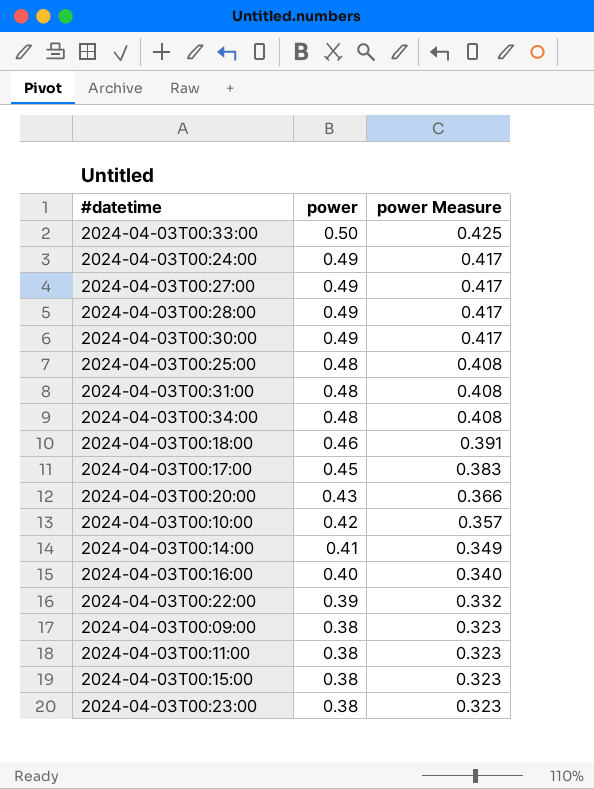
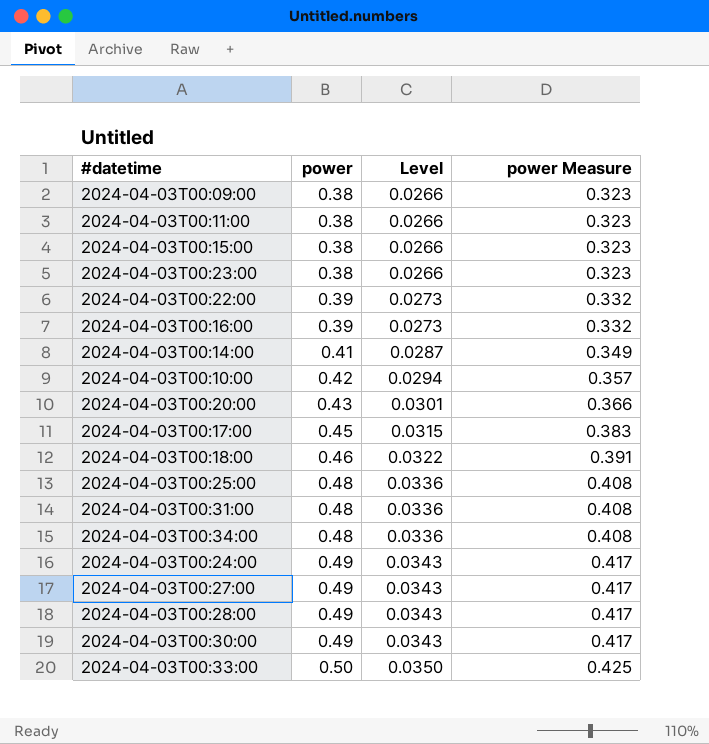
row order: power descending -> power ascending
column Level | formula: none -> [power] * 0.07
2024-04-03T00:16:00 | power: 0.40 -> 0.39
2024-04-03T00:16:00 | power Measure: 0.340 -> 0.332

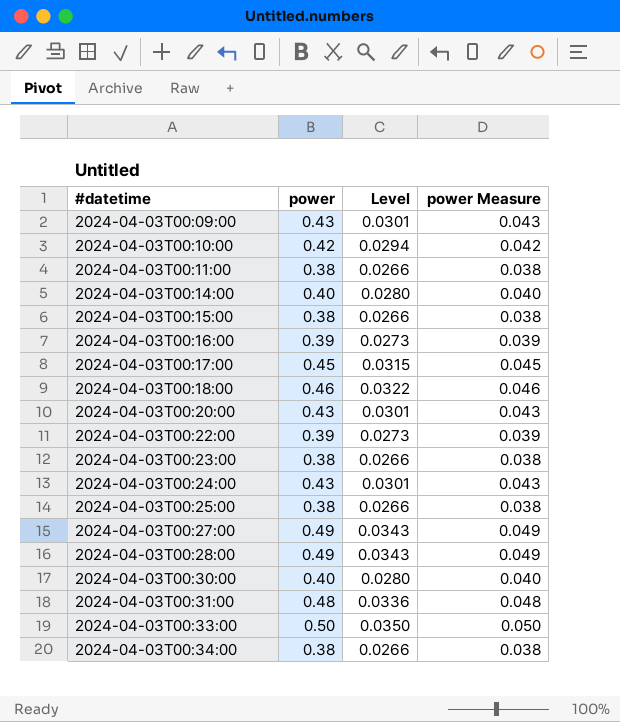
row order: power ascending -> #datetime ascending
column power Measure | formula: [power] * 0.85 -> [power] * 0.1
2024-04-03T00:09:00 | power: 0.38 -> 0.43
2024-04-03T00:09:00 | Level: 0.0266 -> 0.0301
2024-04-03T00:14:00 | power: 0.41 -> 0.40
2024-04-03T00:14:00 | Level: 0.0287 -> 0.0280
2024-04-03T00:24:00 | power: 0.49 -> 0.43
2024-04-03T00:24:00 | Level: 0.0343 -> 0.0301
2024-04-03T00:25:00 | power: 0.48 -> 0.38
2024-04-03T00:25:00 | Level: 0.0336 -> 0.0266
2024-04-03T00:30:00 | power: 0.49 -> 0.40
2024-04-03T00:30:00 | Level: 0.0343 -> 0.0280
2024-04-03T00:34:00 | power: 0.48 -> 0.38
2024-04-03T00:34:00 | Level: 0.0336 -> 0.0266

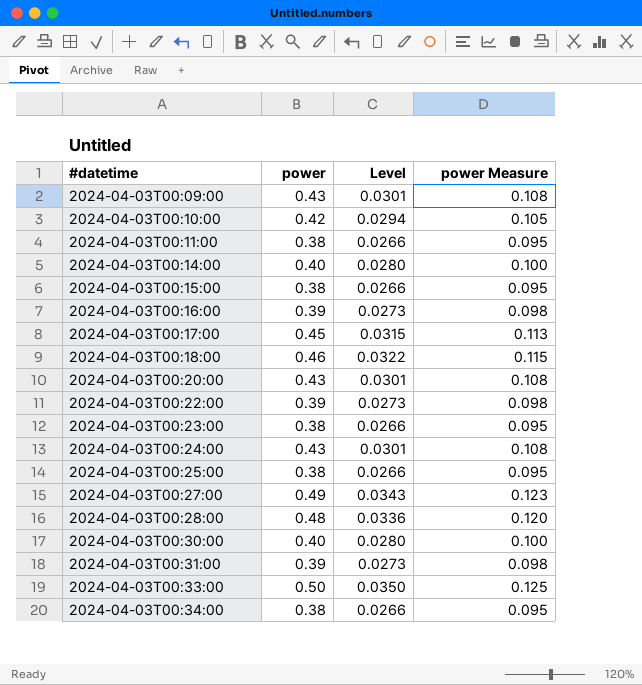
column power Measure | formula: [power] * 0.1 -> [power] * 0.25
2024-04-03T00:28:00 | power: 0.49 -> 0.48
2024-04-03T00:28:00 | Level: 0.0343 -> 0.0336
2024-04-03T00:31:00 | power: 0.48 -> 0.39
2024-04-03T00:31:00 | Level: 0.0336 -> 0.0273

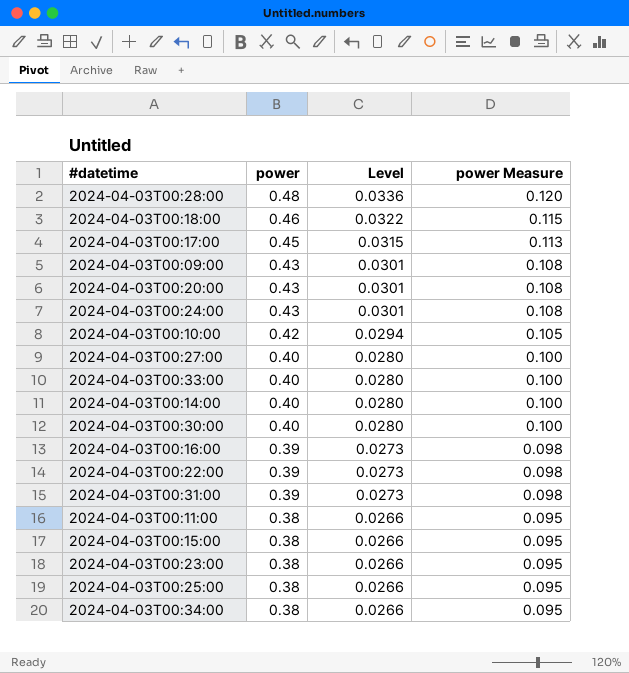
row order: #datetime ascending -> power descending
2024-04-03T00:27:00 | power: 0.49 -> 0.40
2024-04-03T00:27:00 | Level: 0.0343 -> 0.0280
2024-04-03T00:27:00 | power Measure: 0.123 -> 0.100
2024-04-03T00:33:00 | power: 0.50 -> 0.40
2024-04-03T00:33:00 | Level: 0.0350 -> 0.0280
2024-04-03T00:33:00 | power Measure: 0.125 -> 0.100

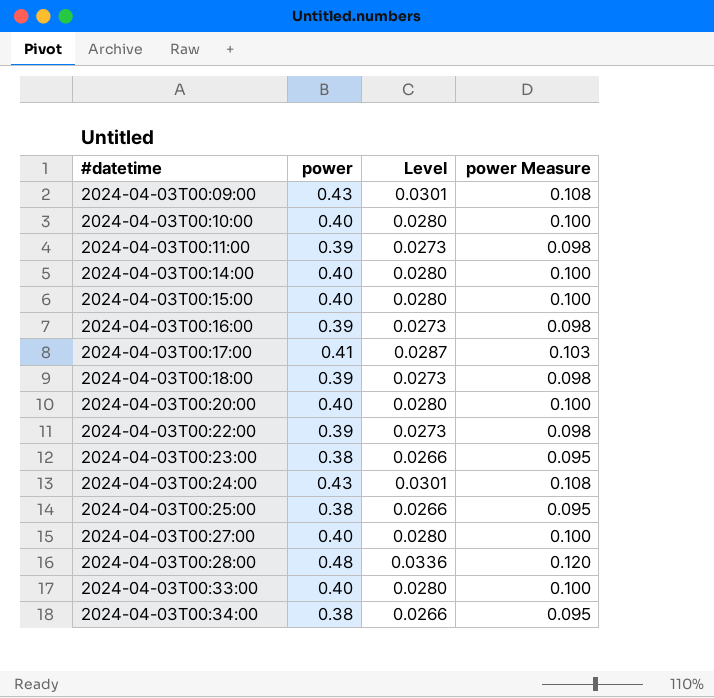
row order: power descending -> #datetime ascending
row 2024-04-03T00:30:00: 0.40 | 0.0280 | 0.100 -> none
row 2024-04-03T00:31:00: 0.39 | 0.0273 | 0.098 -> none
2024-04-03T00:10:00 | power: 0.42 -> 0.40
2024-04-03T00:10:00 | Level: 0.0294 -> 0.0280
2024-04-03T00:10:00 | power Measure: 0.105 -> 0.100
2024-04-03T00:11:00 | power: 0.38 -> 0.39
2024-04-03T00:11:00 | Level: 0.0266 -> 0.0273
2024-04-03T00:11:00 | power Measure: 0.095 -> 0.098
2024-04-03T00:15:00 | power: 0.38 -> 0.40
2024-04-03T00:15:00 | Level: 0.0266 -> 0.0280
2024-04-03T00:15:00 | power Measure: 0.095 -> 0.100
2024-04-03T00:17:00 | power: 0.45 -> 0.41
2024-04-03T00:17:00 | Level: 0.0315 -> 0.0287
2024-04-03T00:17:00 | power Measure: 0.113 -> 0.103
2024-04-03T00:18:00 | power: 0.46 -> 0.39
2024-04-03T00:18:00 | Level: 0.0322 -> 0.0273
2024-04-03T00:18:00 | power Measure: 0.115 -> 0.098
2024-04-03T00:20:00 | power: 0.43 -> 0.40
2024-04-03T00:20:00 | Level: 0.0301 -> 0.0280
2024-04-03T00:20:00 | power Measure: 0.108 -> 0.100

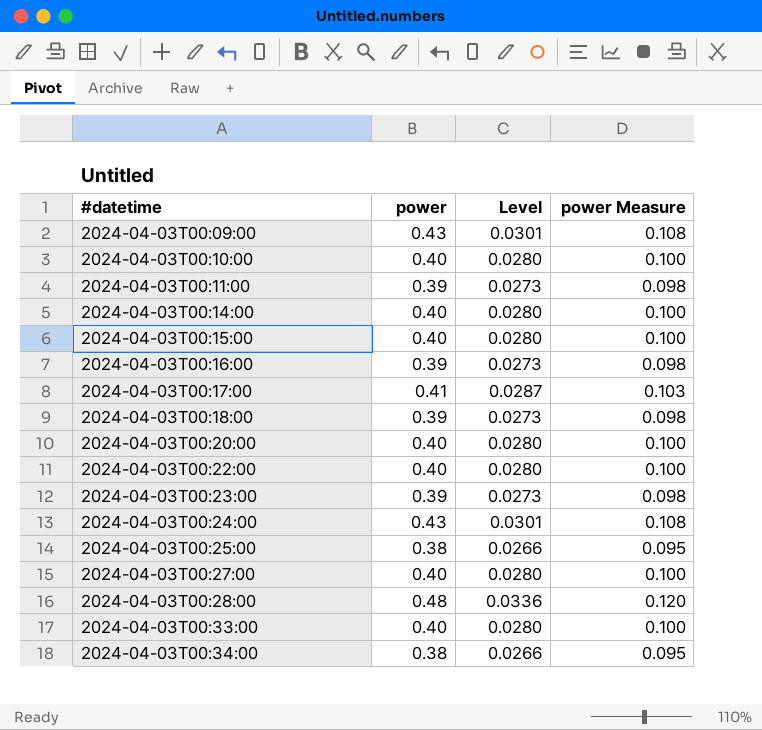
2024-04-03T00:22:00 | power: 0.39 -> 0.40
2024-04-03T00:22:00 | Level: 0.0273 -> 0.0280
2024-04-03T00:22:00 | power Measure: 0.098 -> 0.100
2024-04-03T00:23:00 | power: 0.38 -> 0.39
2024-04-03T00:23:00 | Level: 0.0266 -> 0.0273
2024-04-03T00:23:00 | power Measure: 0.095 -> 0.098

